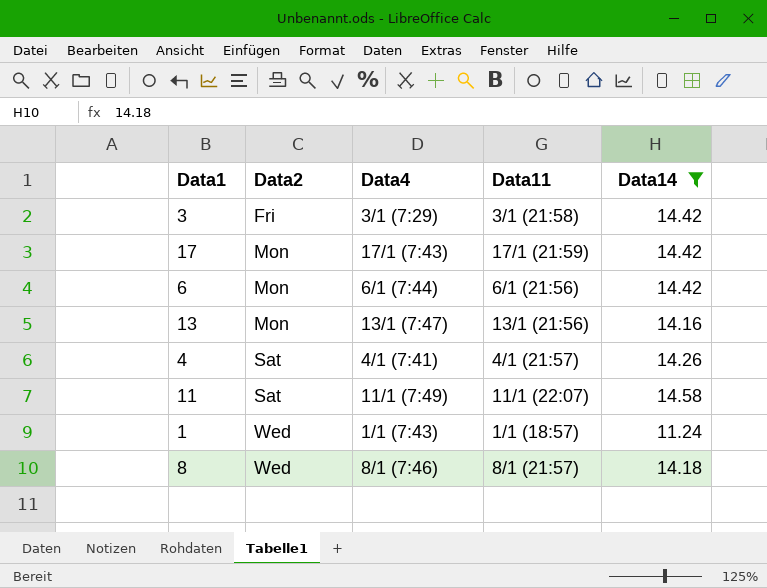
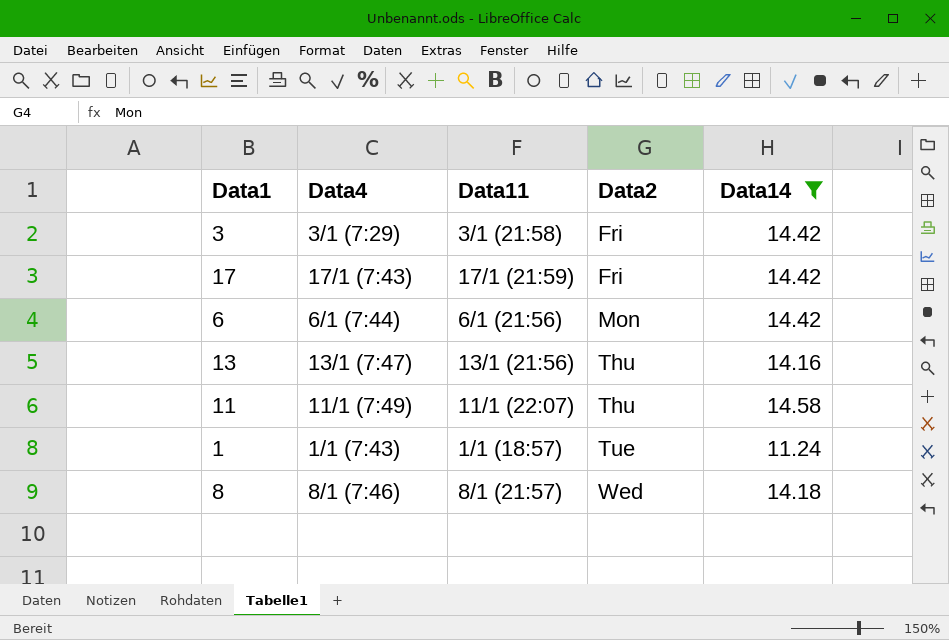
column Data2 | position: 2 -> 4
row 4: Sat | 4/1 (7:41) | 4/1 (21:57) | 14.26 -> none
17 | Data2: Mon -> Fri
13 | Data2: Mon -> Thu
11 | Data2: Sat -> Thu
1 | Data2: Wed -> Tue

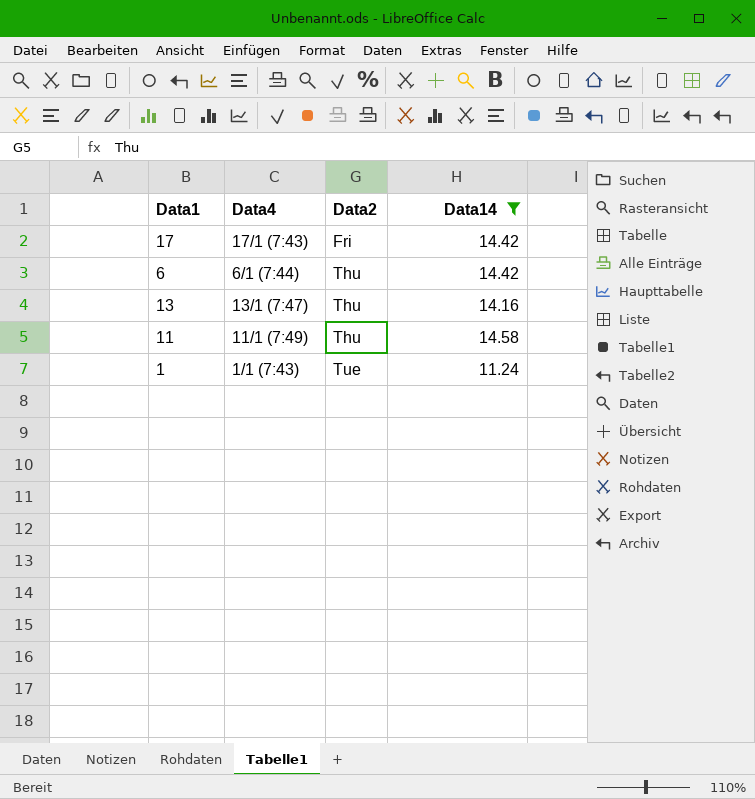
column Data11 | position: 3 -> none
row 3: 3/1 (7:29) | 3/1 (21:58) | Fri | 14.42 -> none
row 8: 8/1 (7:46) | 8/1 (21:57) | Wed | 14.18 -> none
6 | Data2: Mon -> Thu

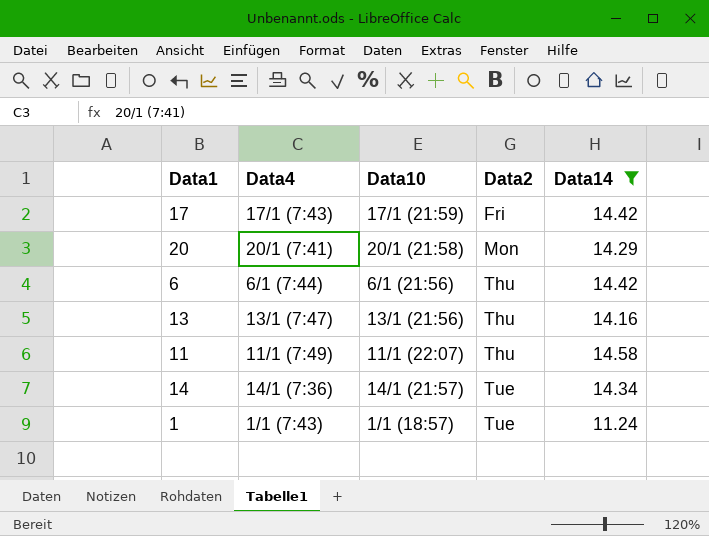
column Data10 | position: none -> 3
row 20: none -> 20/1 (7:41) | 20/1 (21:58) | Mon | 14.29
row 14: none -> 14/1 (7:36) | 14/1 (21:57) | Tue | 14.34

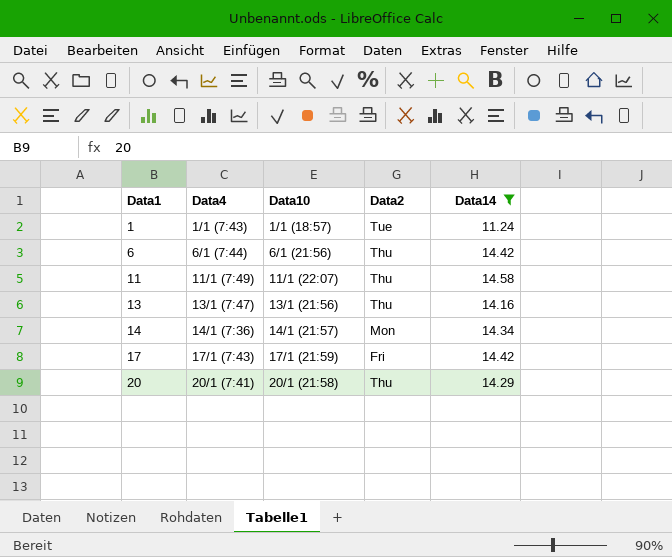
row order: Data2 ascending -> Data1 ascending
14 | Data2: Tue -> Mon
20 | Data2: Mon -> Thu

